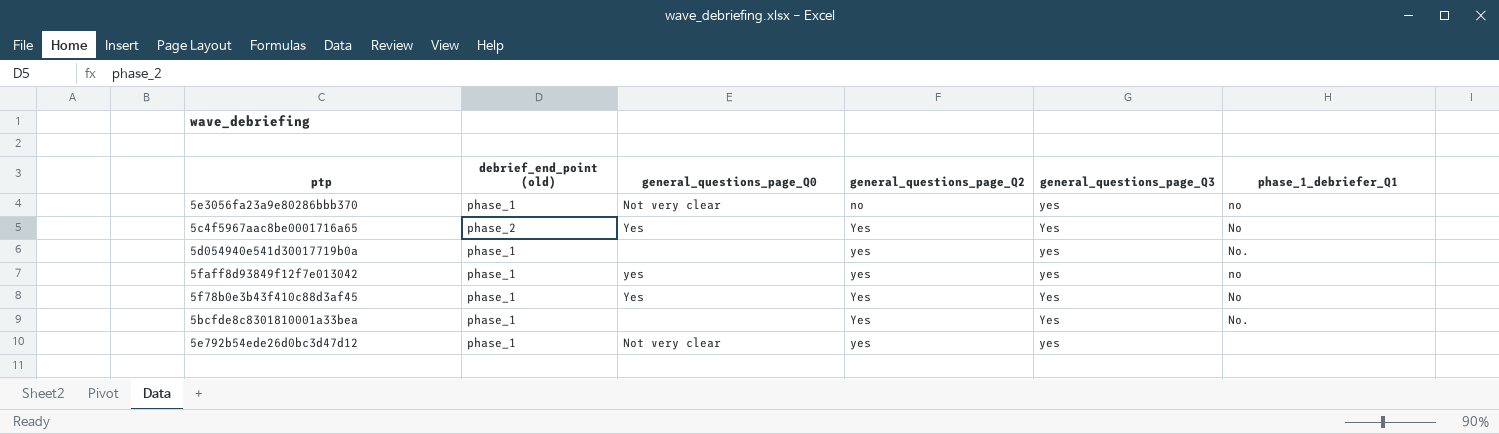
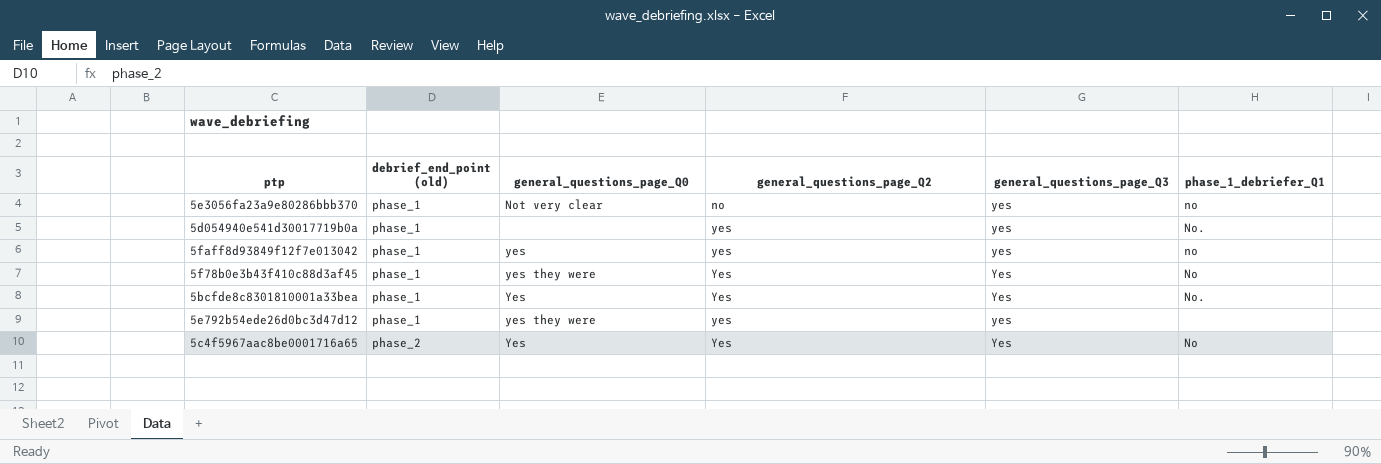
row order: general_questions_page_Q2 ascending -> debrief_end_point (old) ascending
5f78b0e3b43f410c88d3af45 | general_questions_page_Q0: Yes -> yes they were
5bcfde8c8301810001a33bea | general_questions_page_Q0: none -> Yes
5e792b54ede26d0bc3d47d12 | general_questions_page_Q0: Not very clear -> yes they were

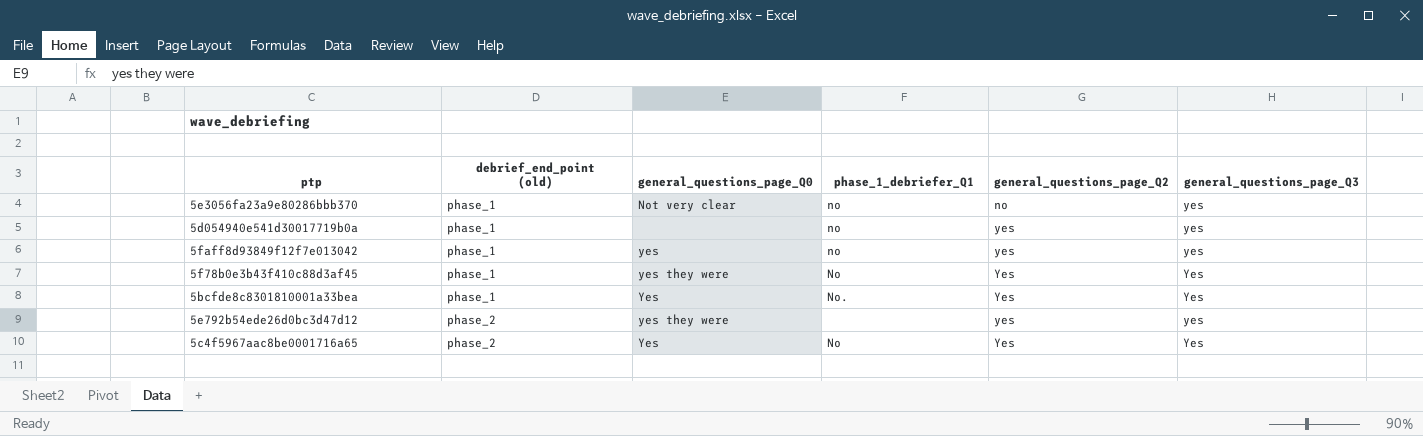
column phase_1_debriefer_Q1 | position: 6 -> 4
5d054940e541d30017719b0a | phase_1_debriefer_Q1: No. -> no
5e792b54ede26d0bc3d47d12 | debrief_end_point (old): phase_1 -> phase_2

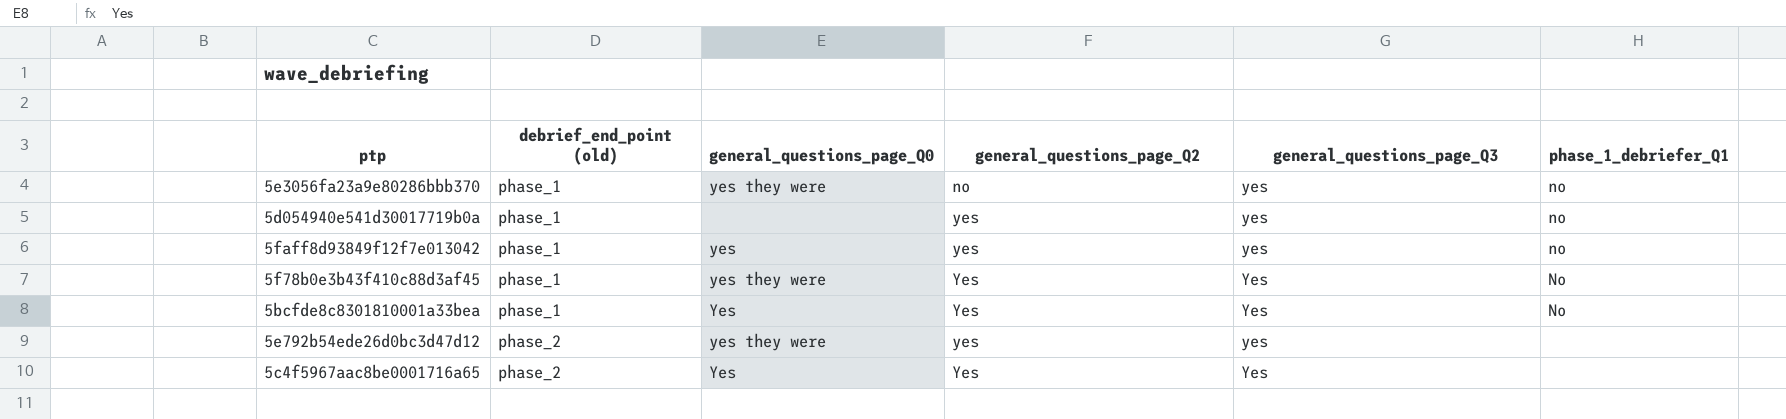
column phase_1_debriefer_Q1 | position: 4 -> 6
5e3056fa23a9e80286bbb370 | general_questions_page_Q0: Not very clear -> yes they were
5bcfde8c8301810001a33bea | phase_1_debriefer_Q1: No. -> No
5c4f5967aac8be0001716a65 | phase_1_debriefer_Q1: No -> none

